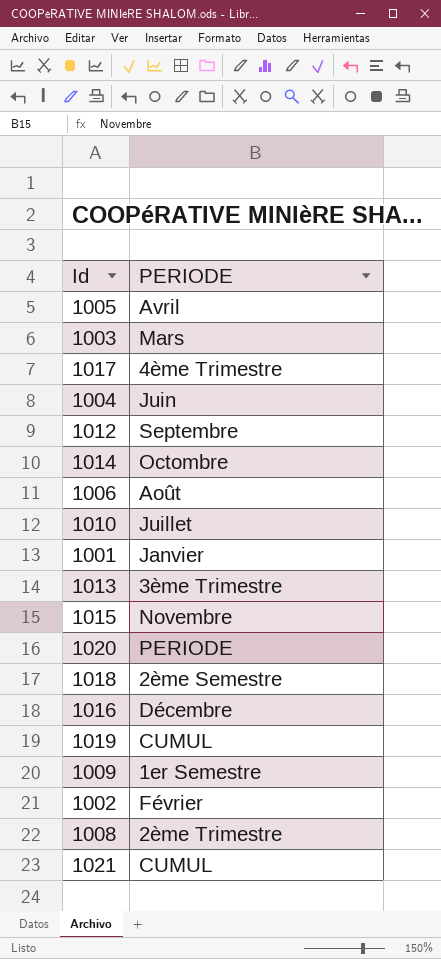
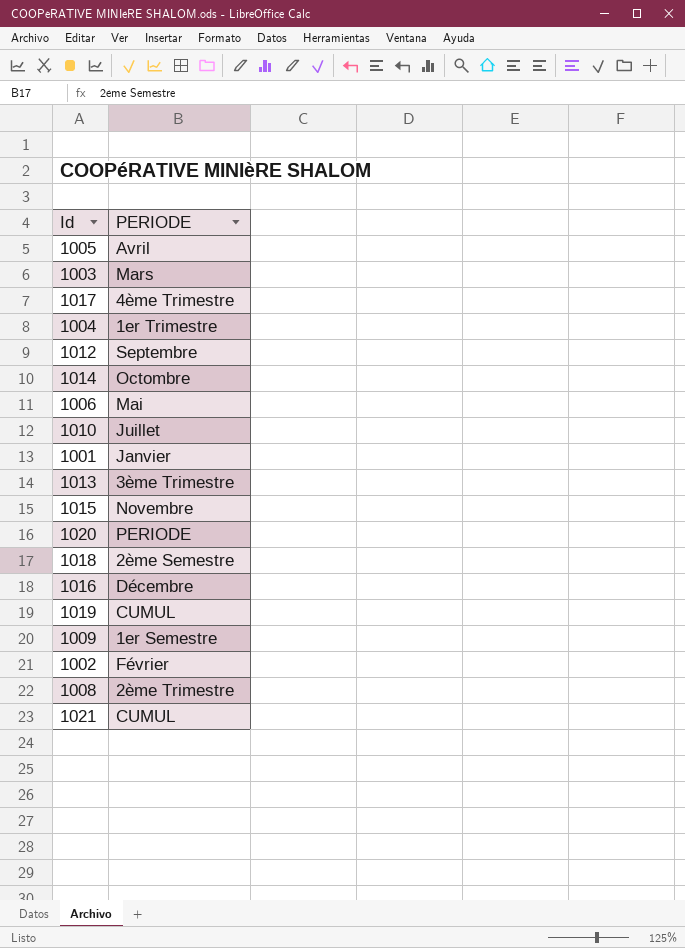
1004 | PERIODE: Juin -> 1er Trimestre
1006 | PERIODE: Août -> Mai

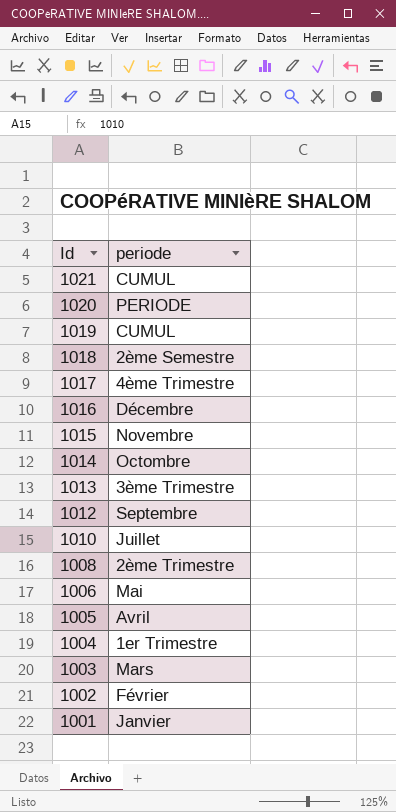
row order: none -> Id descending
column name: PERIODE -> periode
row 1009: 1er Semestre -> none

